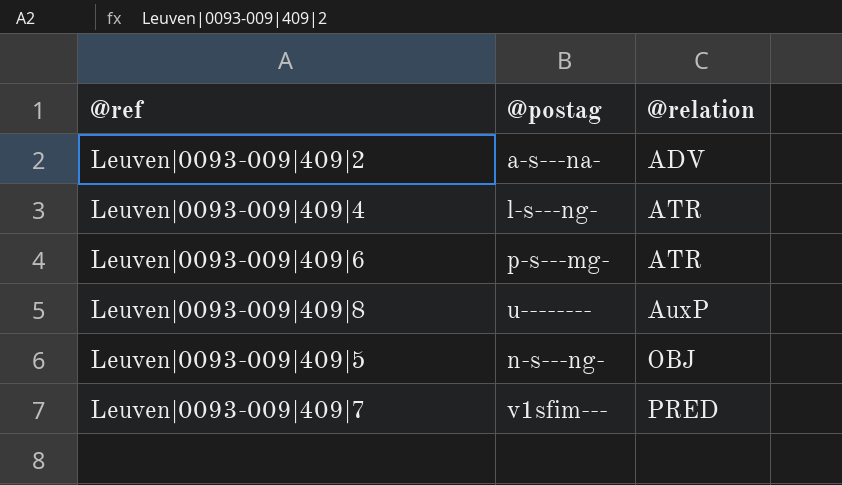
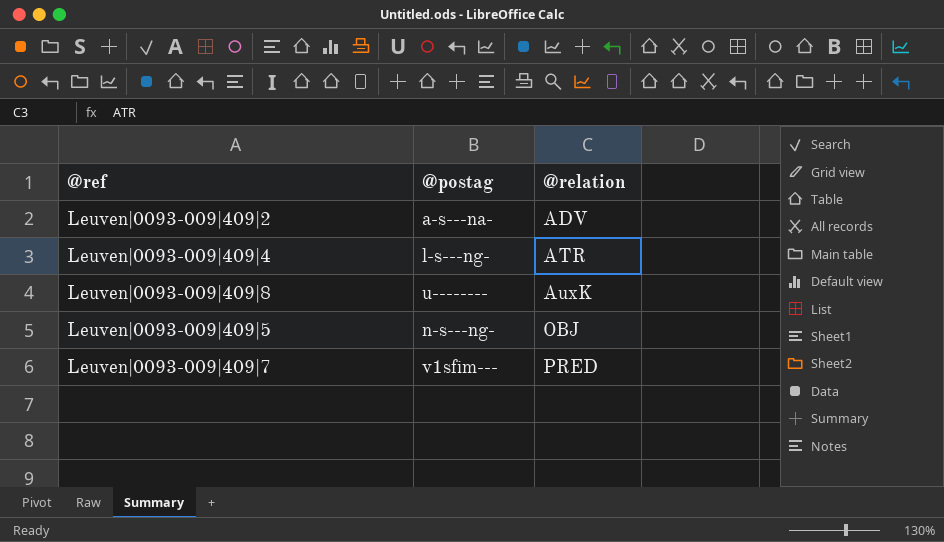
row Leuven|0093-009|409|6: p-s---mg- | ATR -> none
Leuven|0093-009|409|8 | @relation: AuxP -> AuxK

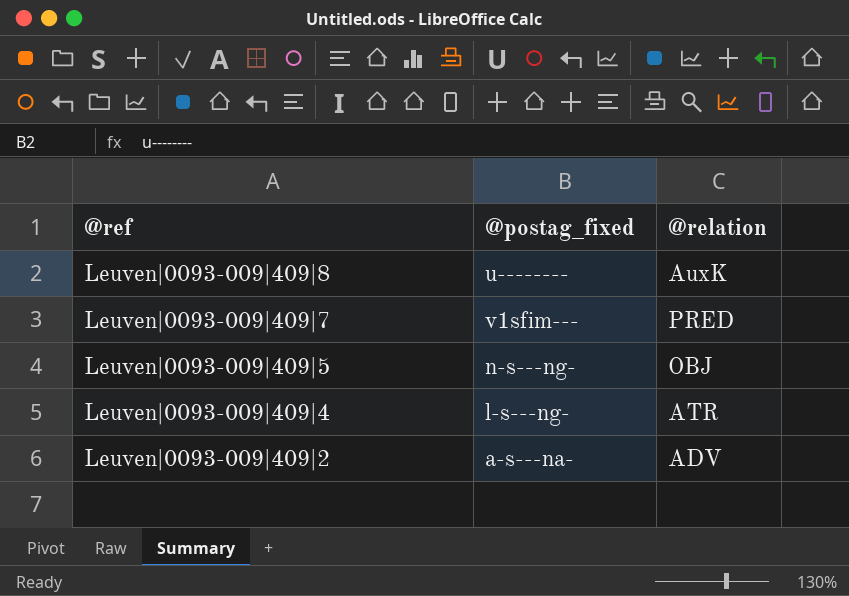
row order: @relation ascending -> @ref descending
column name: @postag -> @postag_fixed

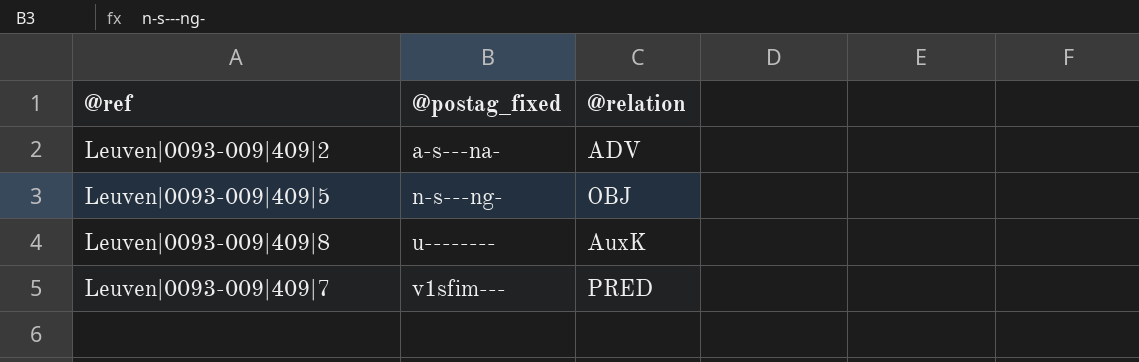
row order: @ref descending -> @postag_fixed ascending
row Leuven|0093-009|409|4: l-s---ng- | ATR -> none

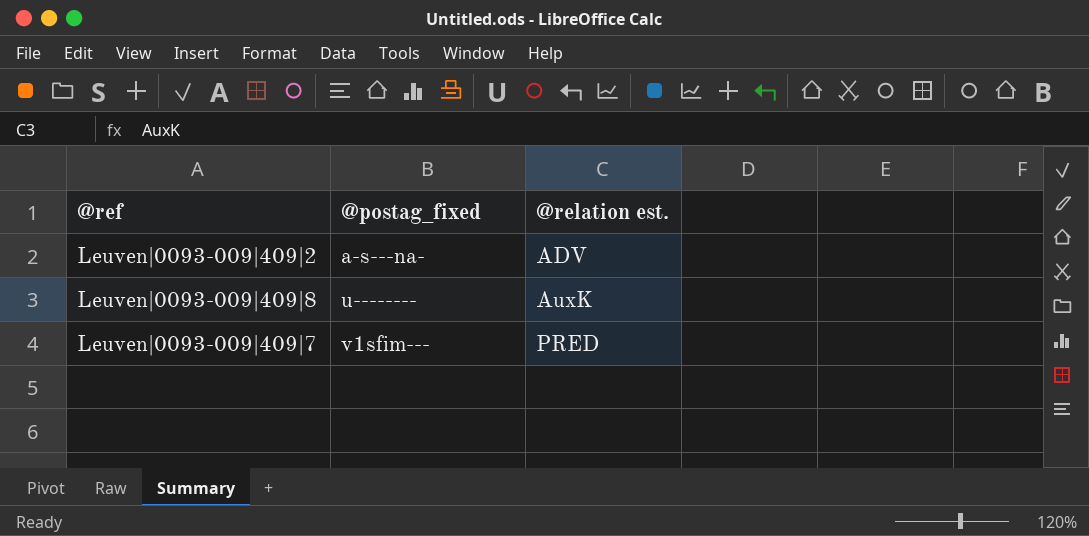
column name: @relation -> @relation est.
row Leuven|0093-009|409|5: n-s---ng- | OBJ -> none

